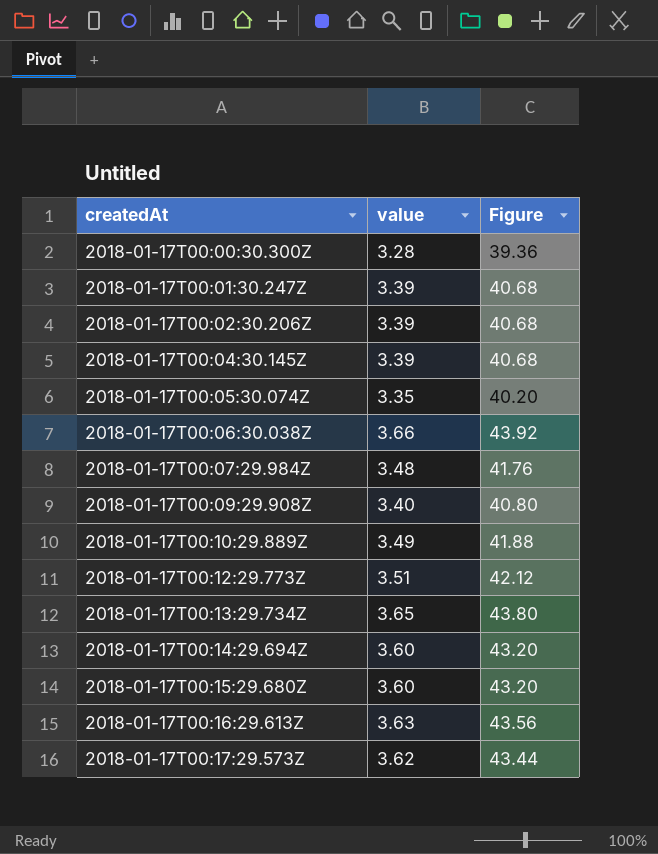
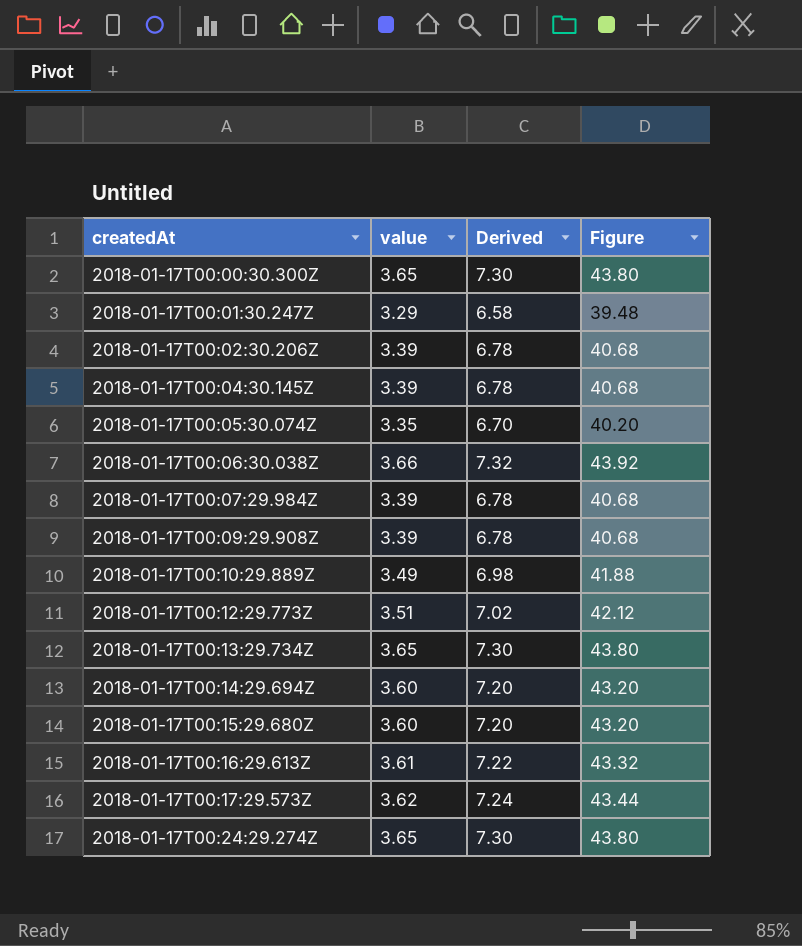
column Derived | formula: none -> [value] * 2
2018-01-17T00:00:30.300Z | value: 3.28 -> 3.65
2018-01-17T00:00:30.300Z | Figure: 39.36 -> 43.80
2018-01-17T00:01:30.247Z | value: 3.39 -> 3.29
2018-01-17T00:01:30.247Z | Figure: 40.68 -> 39.48
2018-01-17T00:07:29.984Z | value: 3.48 -> 3.39
2018-01-17T00:07:29.984Z | Figure: 41.76 -> 40.68
2018-01-17T00:09:29.908Z | value: 3.40 -> 3.39
2018-01-17T00:09:29.908Z | Figure: 40.80 -> 40.68
2018-01-17T00:16:29.613Z | value: 3.63 -> 3.61
2018-01-17T00:16:29.613Z | Figure: 43.56 -> 43.32
row 2018-01-17T00:24:29.274Z: none -> 3.65 | 7.30 | 43.80

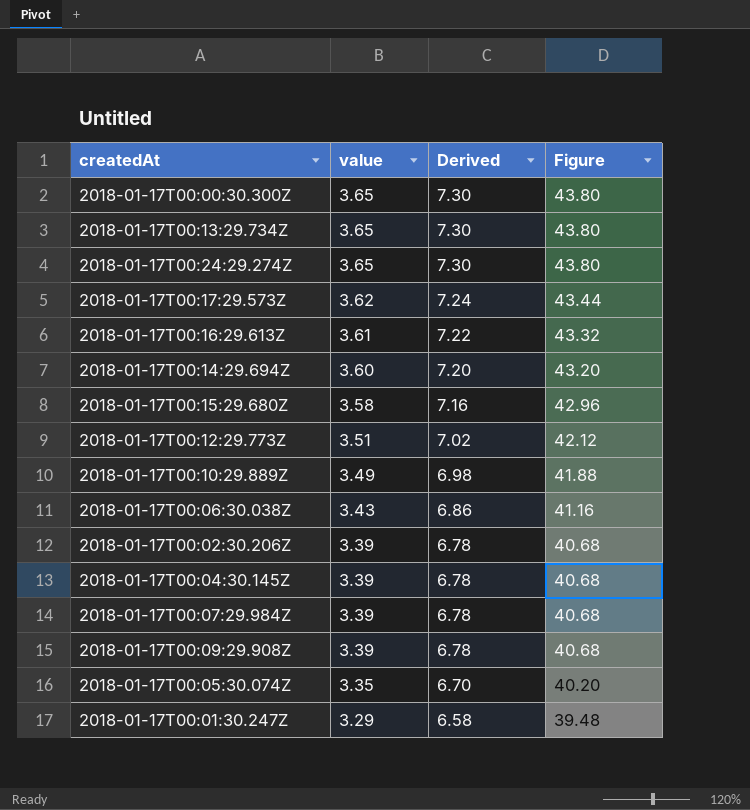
row order: createdAt ascending -> value descending
2018-01-17T00:15:29.680Z | value: 3.60 -> 3.58
2018-01-17T00:15:29.680Z | Derived: 7.20 -> 7.16
2018-01-17T00:15:29.680Z | Figure: 43.20 -> 42.96
2018-01-17T00:06:30.038Z | value: 3.66 -> 3.43
2018-01-17T00:06:30.038Z | Derived: 7.32 -> 6.86
2018-01-17T00:06:30.038Z | Figure: 43.92 -> 41.16

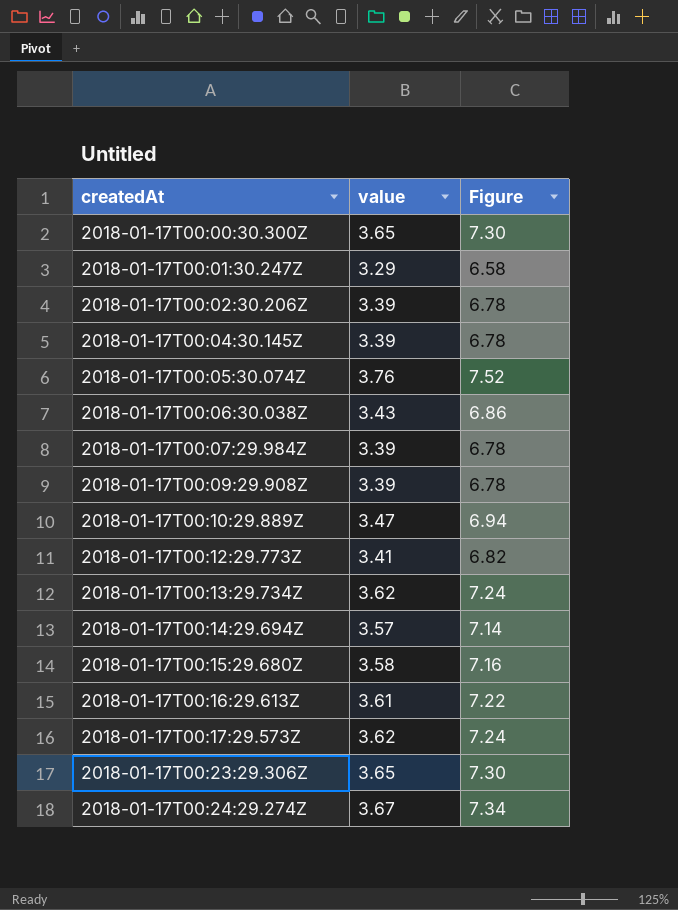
row order: value descending -> createdAt ascending
column Derived | formula: [value] * 2 -> none
column Figure | formula: [value] * 12 -> [value] * 2
2018-01-17T00:05:30.074Z | value: 3.35 -> 3.76
2018-01-17T00:10:29.889Z | value: 3.49 -> 3.47
2018-01-17T00:12:29.773Z | value: 3.51 -> 3.41
2018-01-17T00:13:29.734Z | value: 3.65 -> 3.62
2018-01-17T00:14:29.694Z | value: 3.60 -> 3.57
row 2018-01-17T00:23:29.306Z: none -> 3.65 | 7.30
2018-01-17T00:24:29.274Z | value: 3.65 -> 3.67

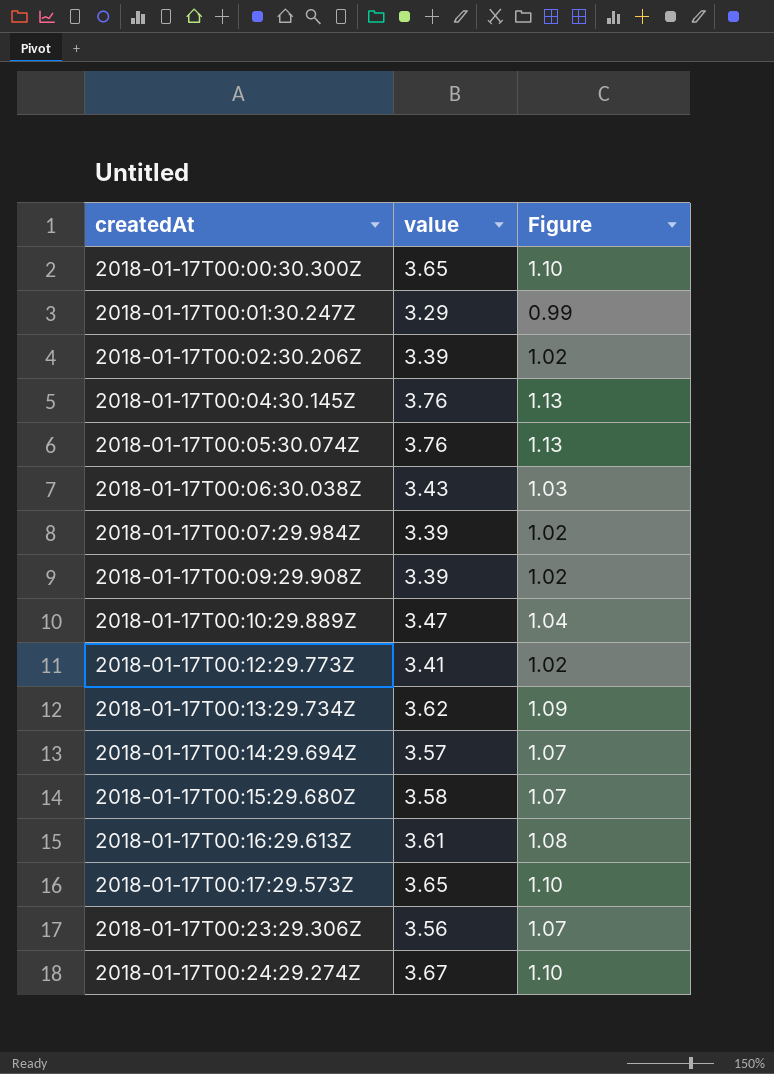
column Figure | formula: [value] * 2 -> [value] * 0.3
2018-01-17T00:04:30.145Z | value: 3.39 -> 3.76
2018-01-17T00:17:29.573Z | value: 3.62 -> 3.65
2018-01-17T00:23:29.306Z | value: 3.65 -> 3.56

